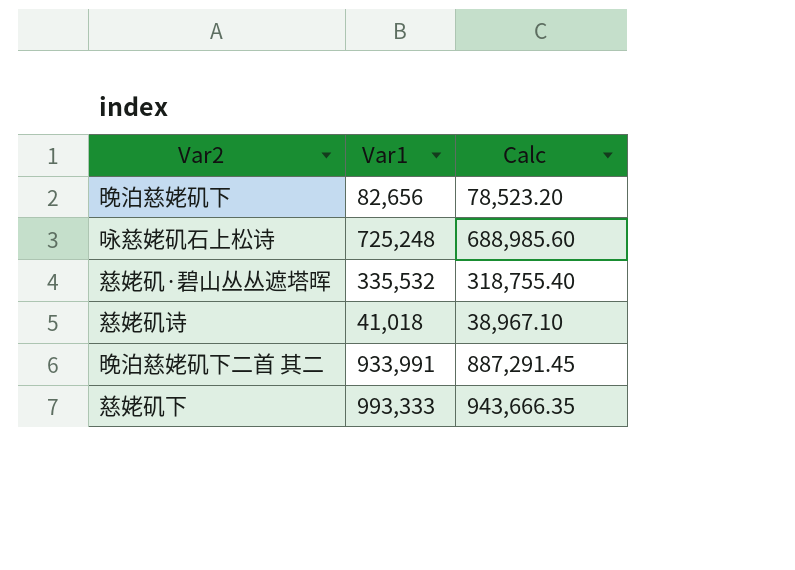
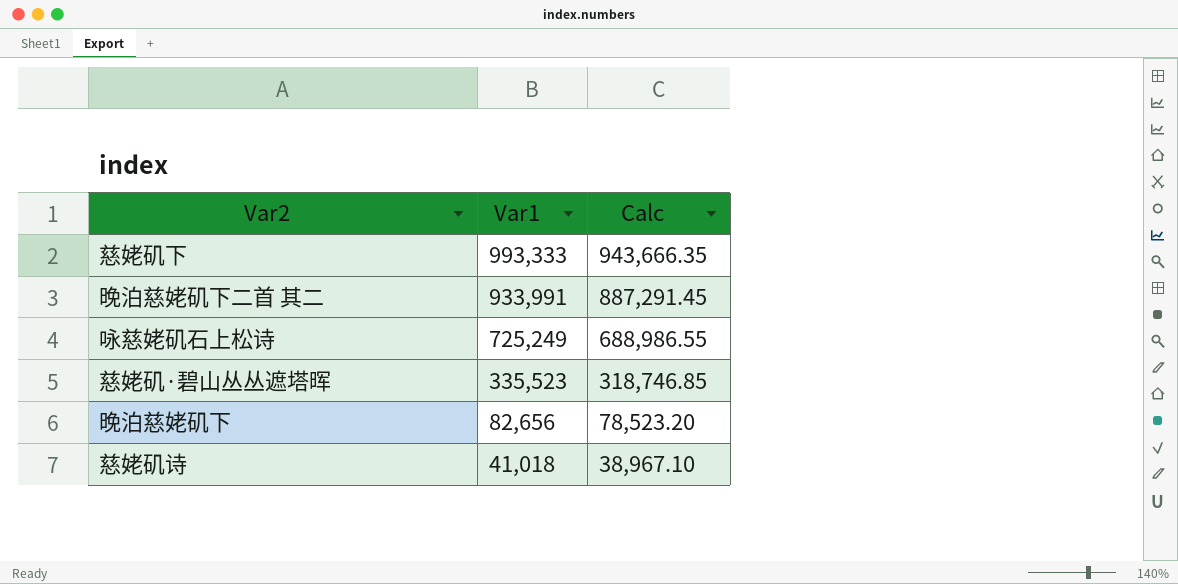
row order: none -> Var1 descending
咏慈姥矶石上松诗 | Var1: 725,248 -> 725,249
咏慈姥矶石上松诗 | Calc: 688,985.60 -> 688,986.55
慈姥矶·碧山丛丛遮塔晖 | Var1: 335,532 -> 335,523
慈姥矶·碧山丛丛遮塔晖 | Calc: 318,755.40 -> 318,746.85

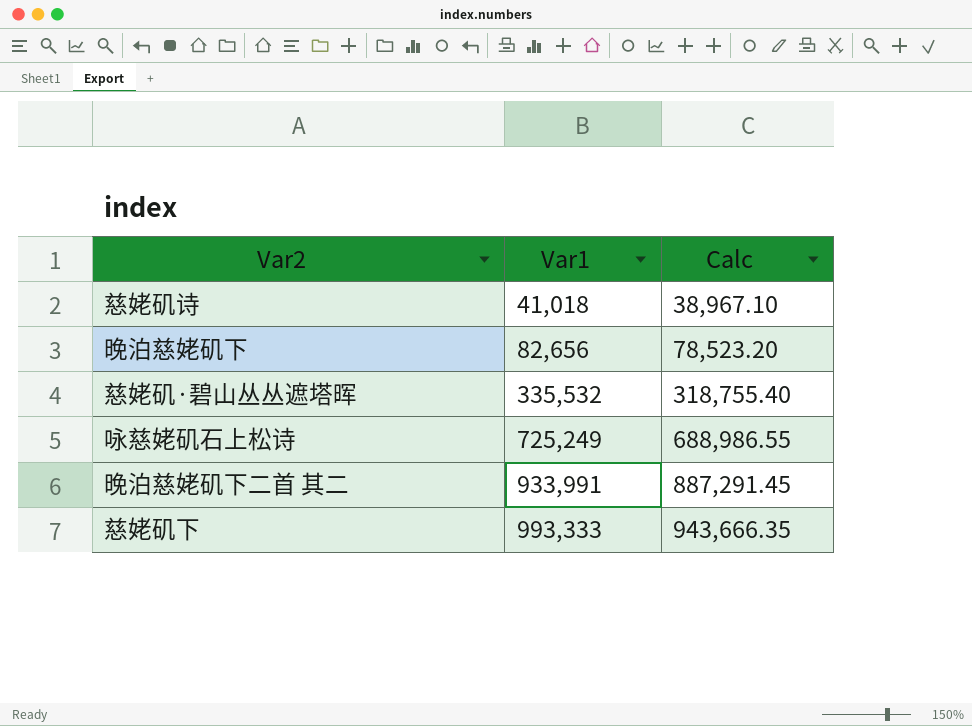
row order: Var1 descending -> Var1 ascending
慈姥矶·碧山丛丛遮塔晖 | Var1: 335,523 -> 335,532
慈姥矶·碧山丛丛遮塔晖 | Calc: 318,746.85 -> 318,755.40

